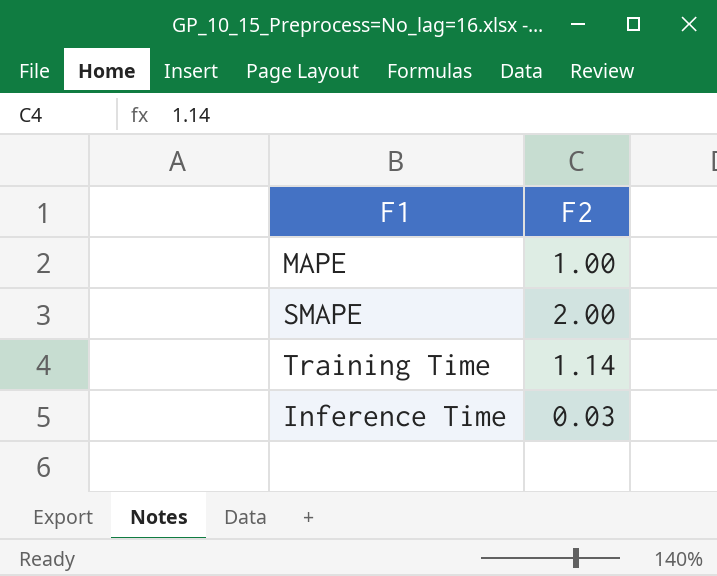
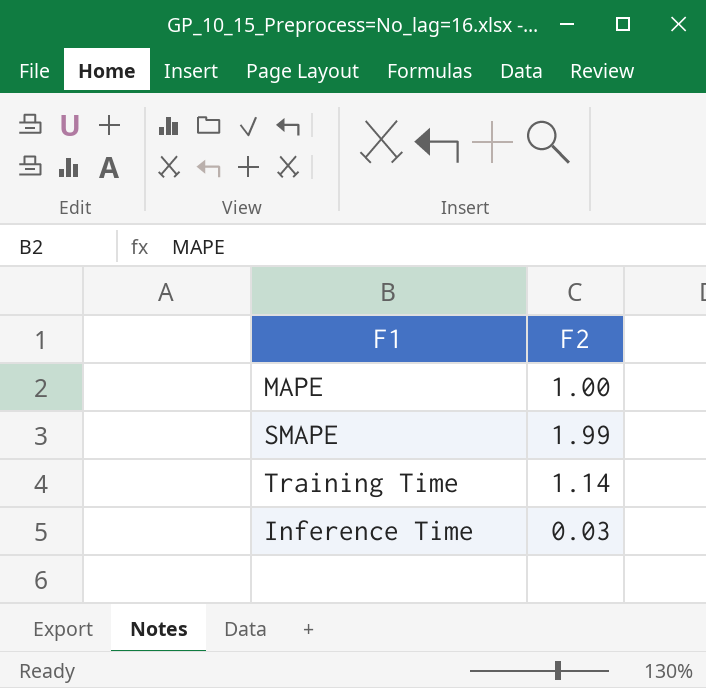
SMAPE | F2: 2.00 -> 1.99

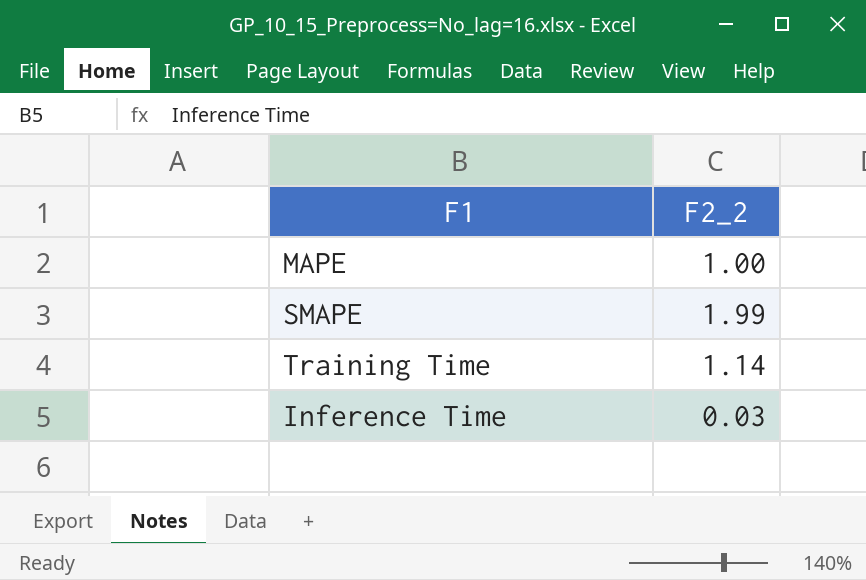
column name: F2 -> F2_2

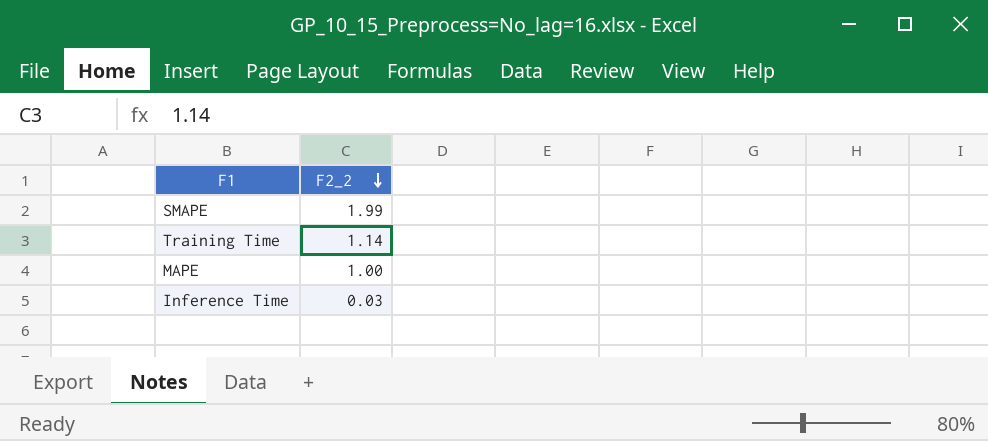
row order: none -> F2_2 descending

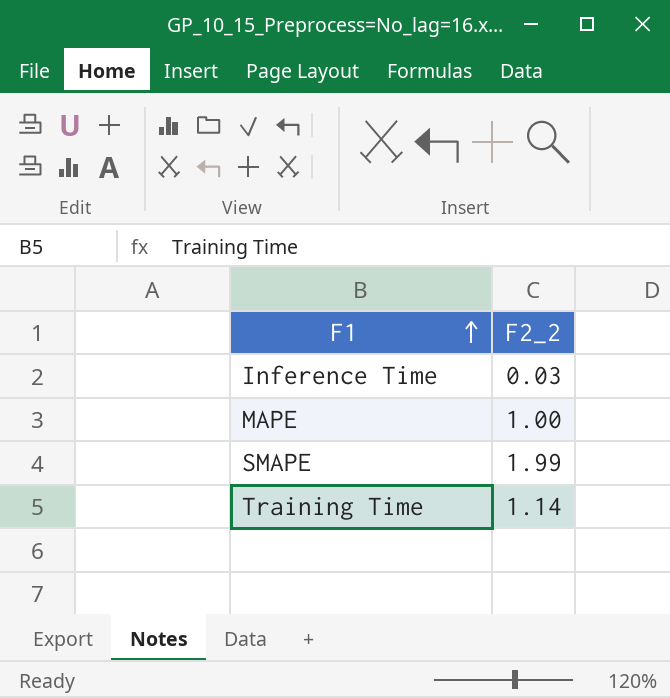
row order: F2_2 descending -> F1 ascending

